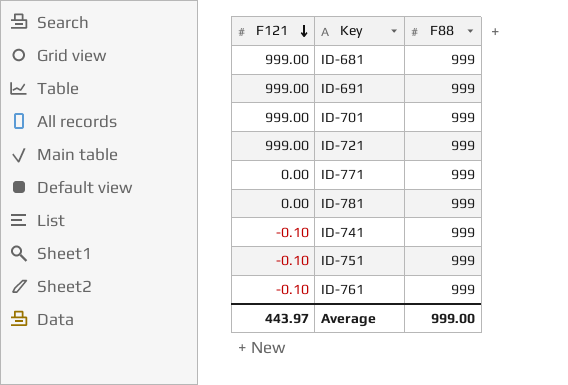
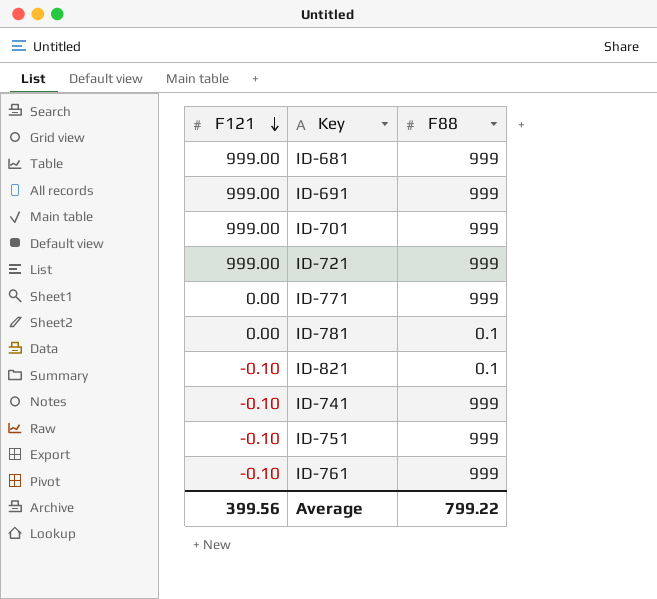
ID-781 | F88: 999 -> 0.1
row ID-821: none -> -0.10 | 0.1
Average | F121: 443.97 -> 399.56
Average | F88: 999.00 -> 799.22

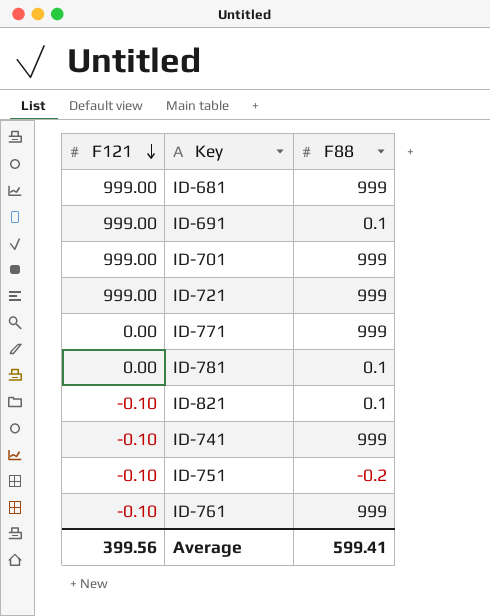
ID-691 | F88: 999 -> 0.1
ID-751 | F88: 999 -> -0.2
Average | F88: 799.22 -> 599.41

